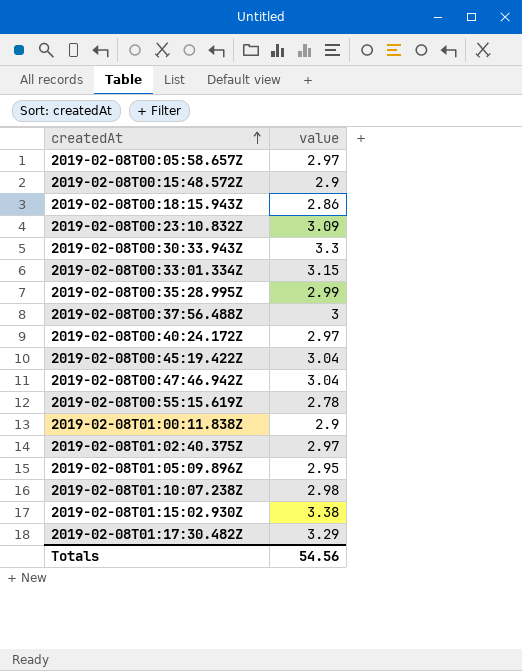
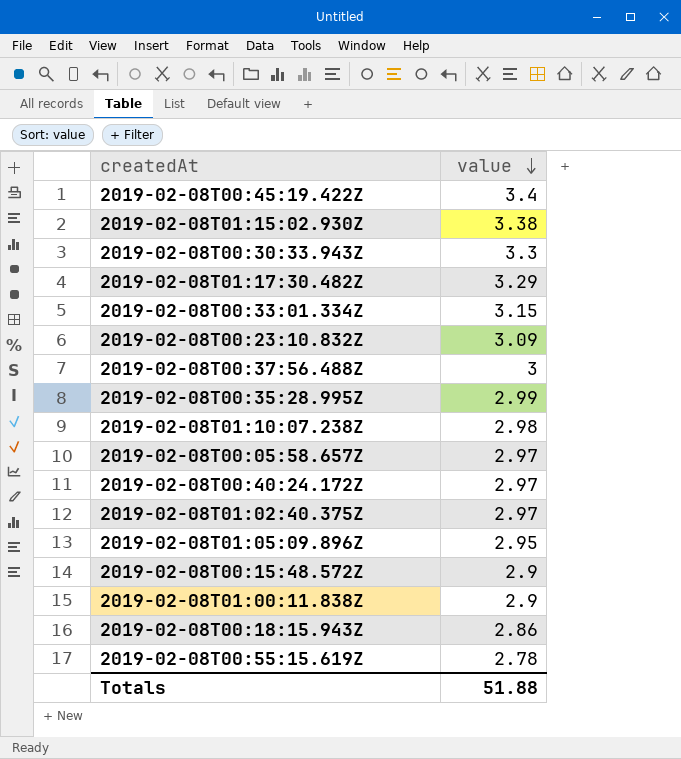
row order: createdAt ascending -> value descending
row 2019-02-08T00:47:46.942Z: 3.04 -> none
2019-02-08T00:45:19.422Z | value: 3.04 -> 3.4
Totals | value: 54.56 -> 51.88

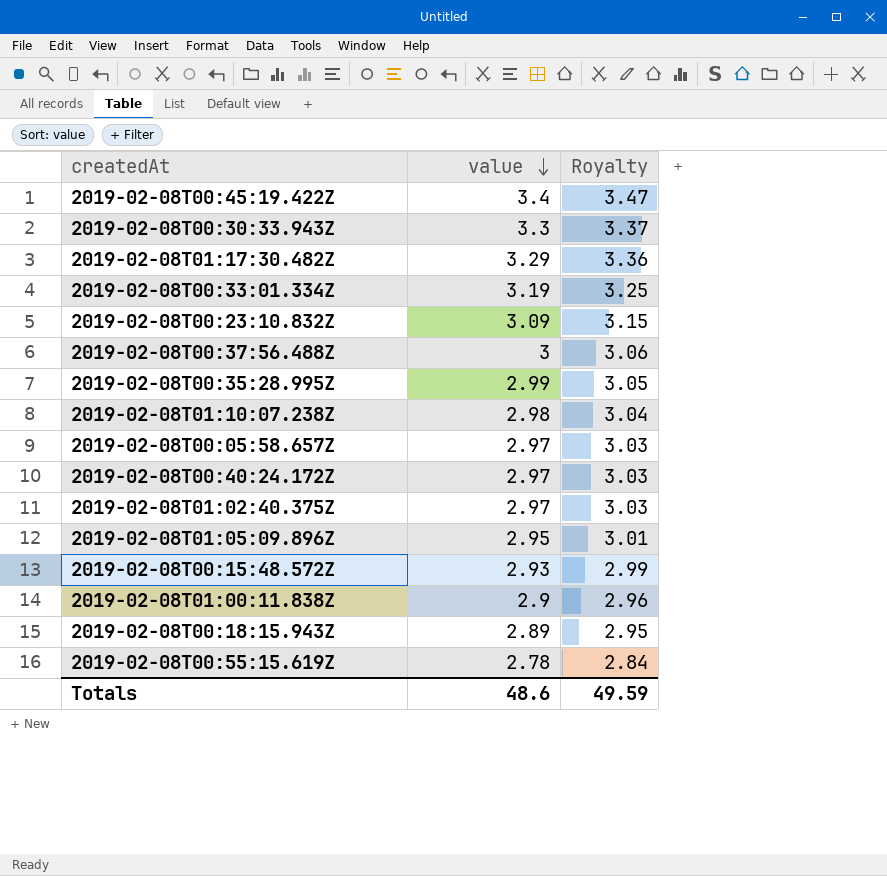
column Royalty | formula: none -> [value] * 1.02
row 2019-02-08T01:15:02.930Z: 3.38 -> none
2019-02-08T00:33:01.334Z | value: 3.15 -> 3.19
2019-02-08T00:15:48.572Z | value: 2.9 -> 2.93
2019-02-08T00:18:15.943Z | value: 2.86 -> 2.89
Totals | value: 51.88 -> 48.6

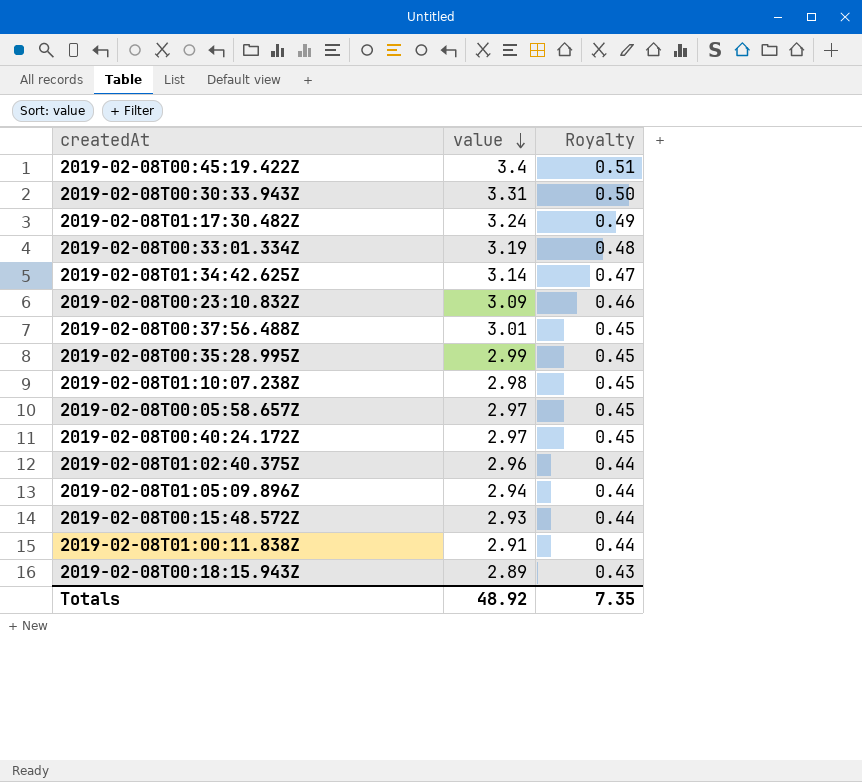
column Royalty | formula: [value] * 1.02 -> [value] * 0.15
row 2019-02-08T00:55:15.619Z: 2.78 | 2.84 -> none
2019-02-08T00:30:33.943Z | value: 3.3 -> 3.31
2019-02-08T01:17:30.482Z | value: 3.29 -> 3.24
row 2019-02-08T01:34:42.625Z: none -> 3.14 | 0.47
2019-02-08T00:37:56.488Z | value: 3 -> 3.01
2019-02-08T01:02:40.375Z | value: 2.97 -> 2.96
2019-02-08T01:05:09.896Z | value: 2.95 -> 2.94
2019-02-08T01:00:11.838Z | value: 2.9 -> 2.91
Totals | value: 48.6 -> 48.92
Totals | Royalty: 49.59 -> 7.35

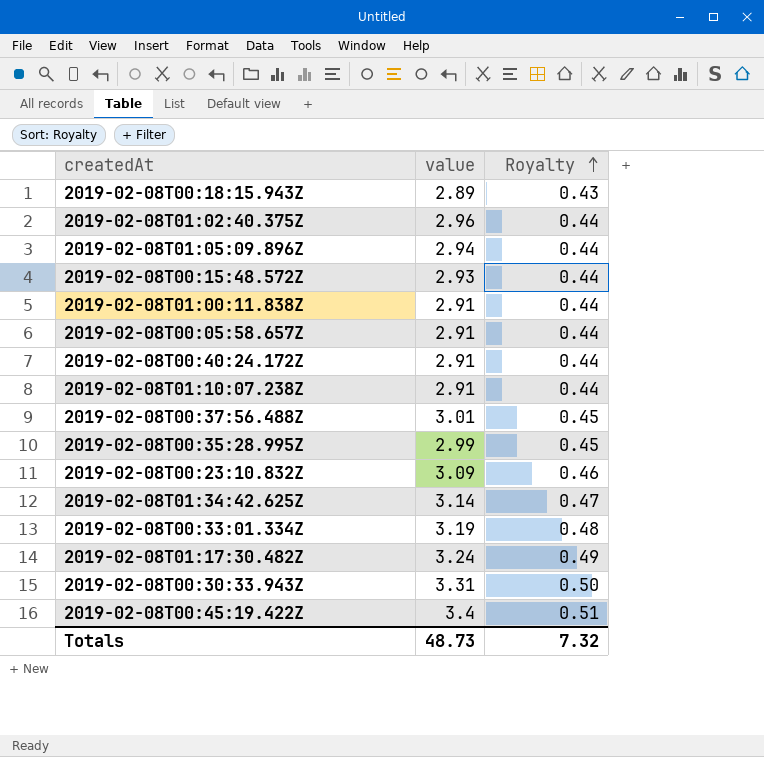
row order: value descending -> Royalty ascending
2019-02-08T00:05:58.657Z | value: 2.97 -> 2.91
2019-02-08T00:05:58.657Z | Royalty: 0.45 -> 0.44
2019-02-08T00:40:24.172Z | value: 2.97 -> 2.91
2019-02-08T00:40:24.172Z | Royalty: 0.45 -> 0.44
2019-02-08T01:10:07.238Z | value: 2.98 -> 2.91
2019-02-08T01:10:07.238Z | Royalty: 0.45 -> 0.44
Totals | value: 48.92 -> 48.73
Totals | Royalty: 7.35 -> 7.32

